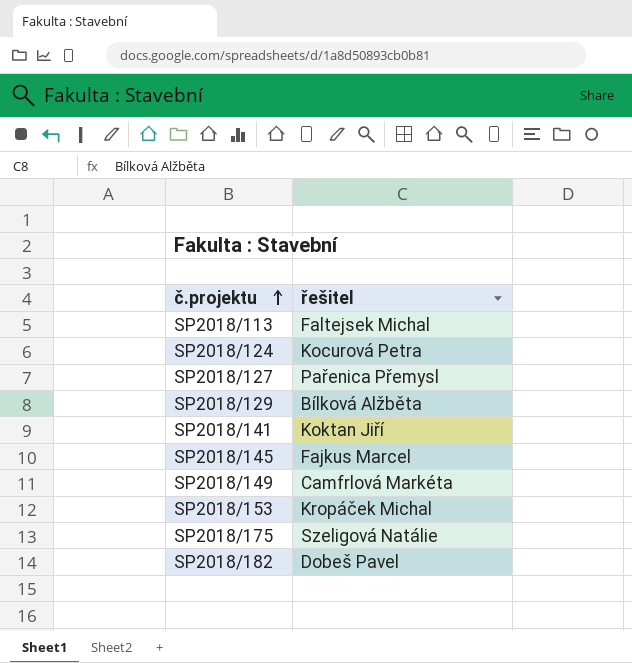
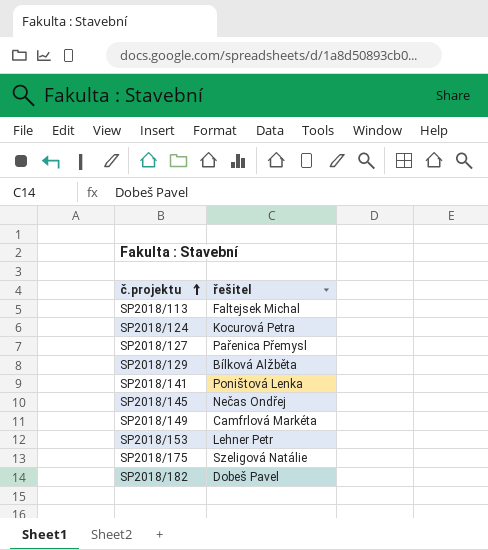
SP2018/141 | řešitel: Koktan Jiří -> Poništová Lenka
SP2018/145 | řešitel: Fajkus Marcel -> Nečas Ondřej
SP2018/153 | řešitel: Kropáček Michal -> Lehner Petr

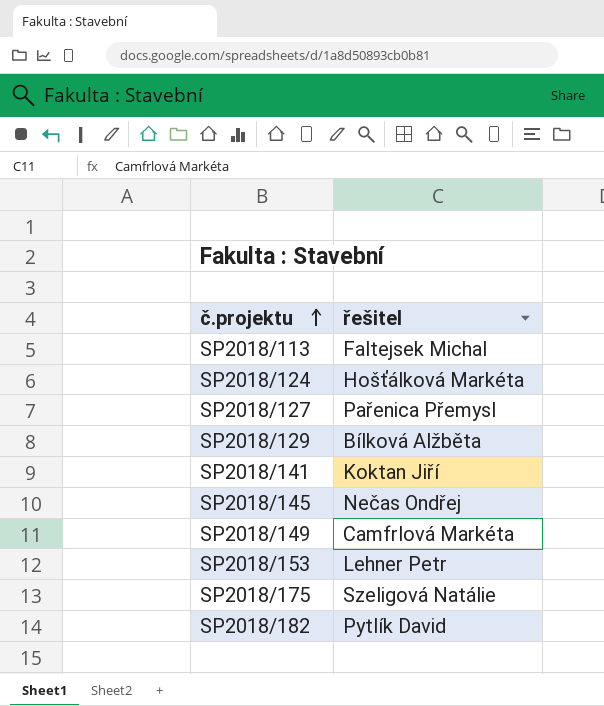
SP2018/124 | řešitel: Kocurová Petra -> Hošťálková Markéta
SP2018/141 | řešitel: Poništová Lenka -> Koktan Jiří
SP2018/182 | řešitel: Dobeš Pavel -> Pytlík David

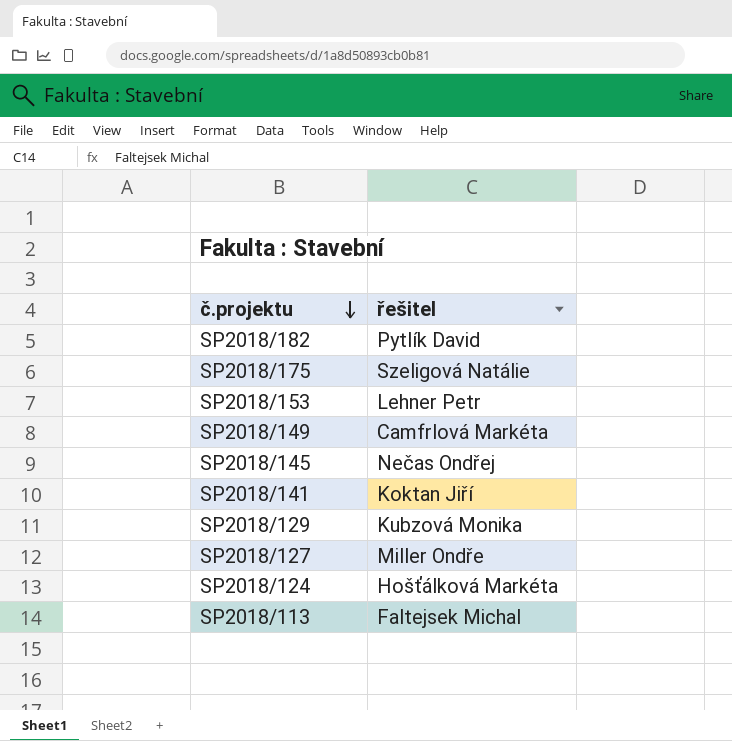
row order: č.projektu ascending -> č.projektu descending
SP2018/129 | řešitel: Bílková Alžběta -> Kubzová Monika
SP2018/127 | řešitel: Pařenica Přemysl -> Miller Ondře

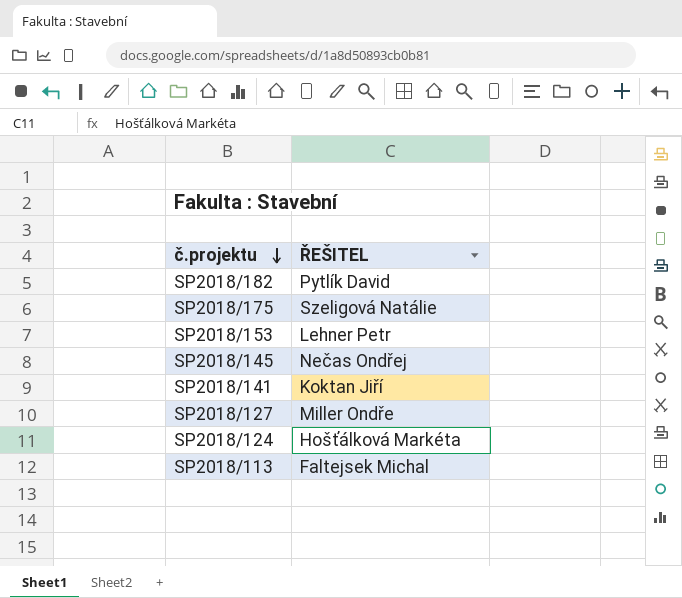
column name: řešitel -> ŘEŠITEL
row SP2018/149: Camfrlová Markéta -> none
row SP2018/129: Kubzová Monika -> none

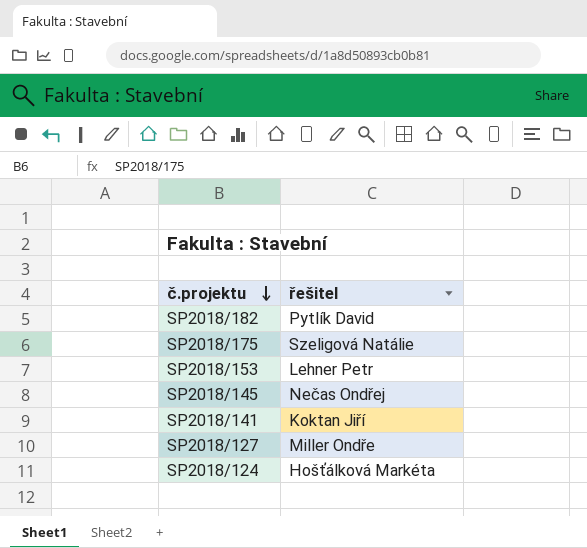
column name: ŘEŠITEL -> řešitel
row SP2018/113: Faltejsek Michal -> none

